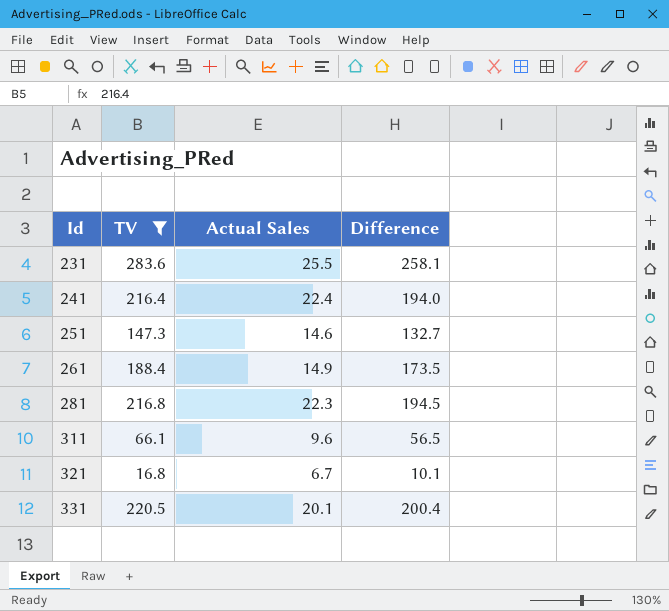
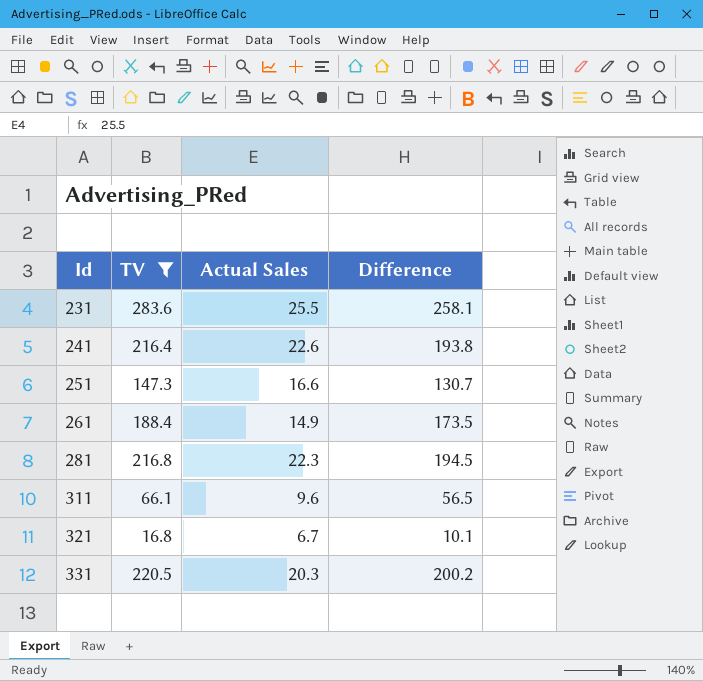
241 | Actual Sales: 22.4 -> 22.6
241 | Difference: 194.0 -> 193.8
251 | Actual Sales: 14.6 -> 16.6
251 | Difference: 132.7 -> 130.7
331 | Actual Sales: 20.1 -> 20.3
331 | Difference: 200.4 -> 200.2

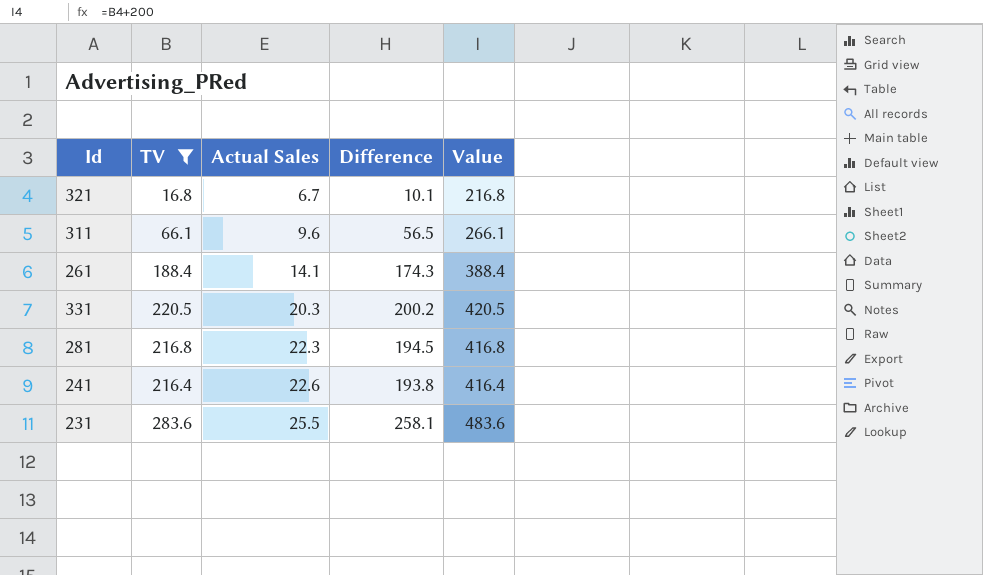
row order: Id ascending -> Actual Sales ascending
column Value | formula: none -> [TV] + 200
row 251: 147.3 | 16.6 | 130.7 -> none
261 | Actual Sales: 14.9 -> 14.1
261 | Difference: 173.5 -> 174.3

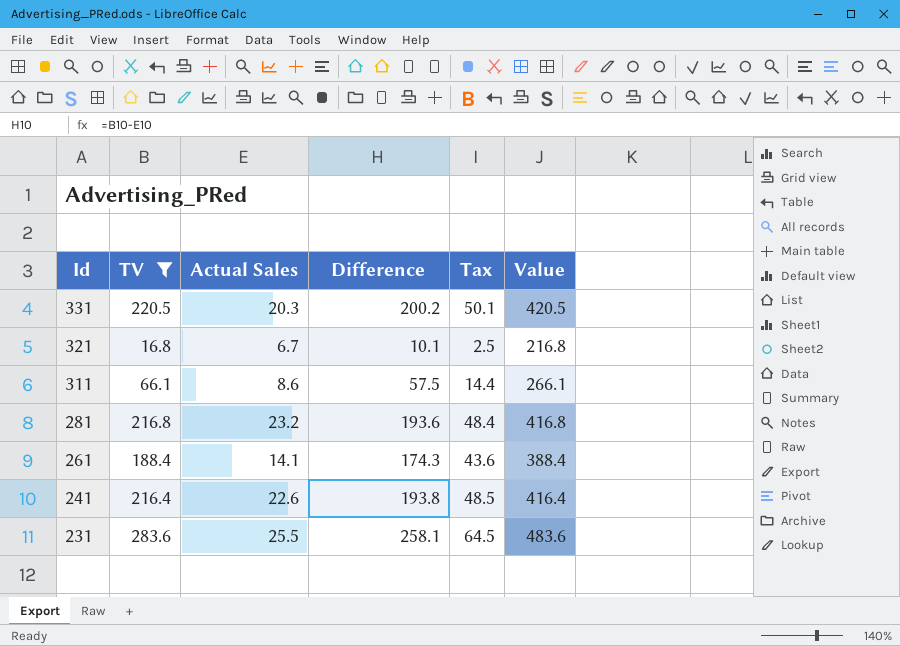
row order: Actual Sales ascending -> Id descending
column Tax | formula: none -> [Difference] * 0.25
311 | Actual Sales: 9.6 -> 8.6
311 | Difference: 56.5 -> 57.5
281 | Actual Sales: 22.3 -> 23.2
281 | Difference: 194.5 -> 193.6

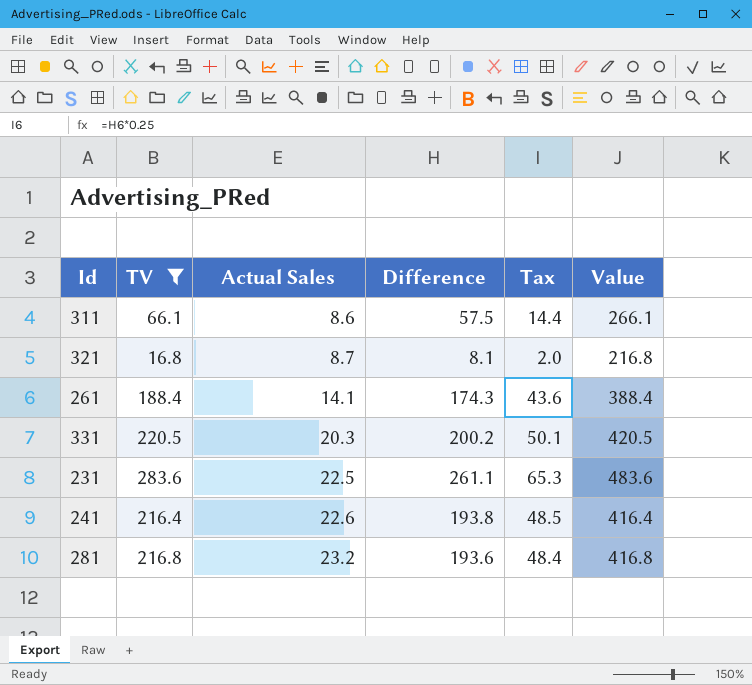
row order: Id descending -> Actual Sales ascending
321 | Actual Sales: 6.7 -> 8.7
321 | Difference: 10.1 -> 8.1
321 | Tax: 2.5 -> 2.0
231 | Actual Sales: 25.5 -> 22.5
231 | Difference: 258.1 -> 261.1
231 | Tax: 64.5 -> 65.3

